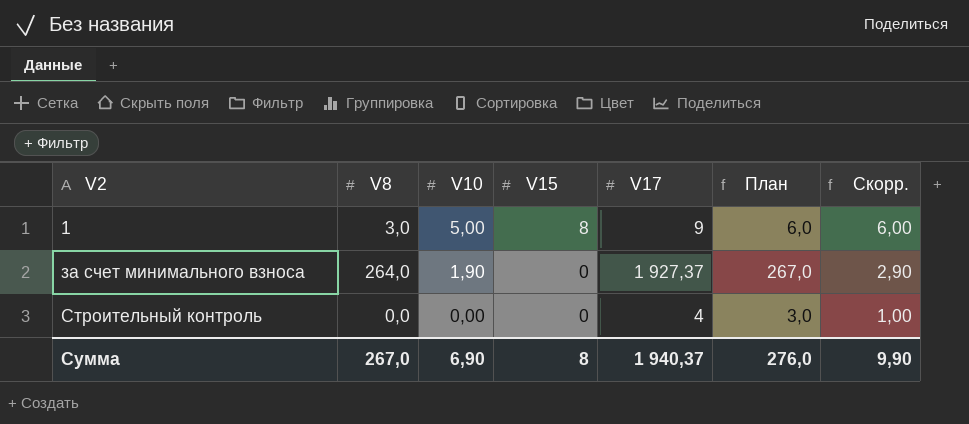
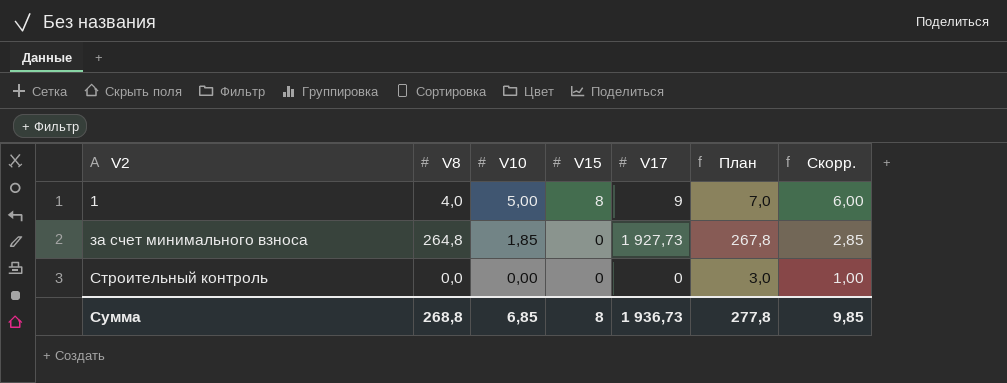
1 | V8: 3,0 -> 4,0
1 | План: 6,0 -> 7,0
за счет минимального взноса | V8: 264,0 -> 264,8
за счет минимального взноса | V10: 1,90 -> 1,85
за счет минимального взноса | V17: 1 927,37 -> 1 927,73
за счет минимального взноса | План: 267,0 -> 267,8
за счет минимального взноса | Скорр.: 2,90 -> 2,85
Строительный контроль | V17: 4 -> 0
Сумма | V8: 267,0 -> 268,8
Сумма | V10: 6,90 -> 6,85
Сумма | V17: 1 940,37 -> 1 936,73
Сумма | План: 276,0 -> 277,8
Сумма | Скорр.: 9,90 -> 9,85

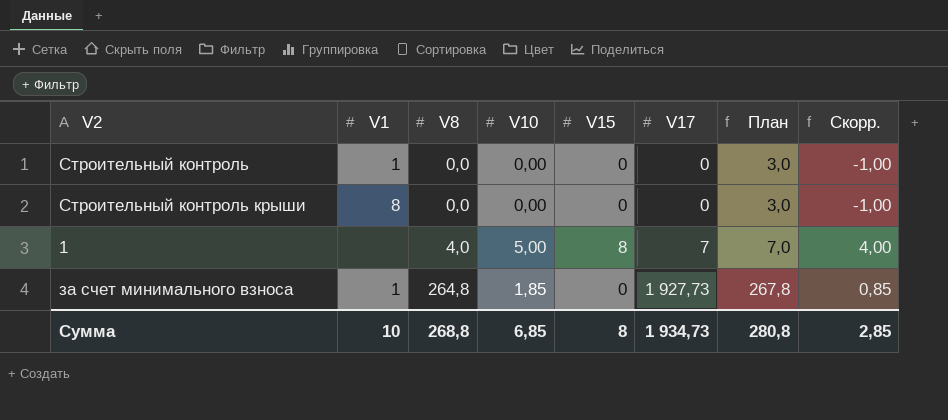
row order: V2 ascending -> V8 ascending
column V1 | position: none -> 2
column Скорр. | formula: [V10] + 1 -> [V10] - 1
row Строительный контроль крыши: none -> 8 | 0,0 | 0,00 | 0 | 0 | 3,0 | -1,00
1 | V17: 9 -> 7
Сумма | V17: 1 936,73 -> 1 934,73
Сумма | План: 277,8 -> 280,8
Сумма | Скорр.: 9,85 -> 2,85

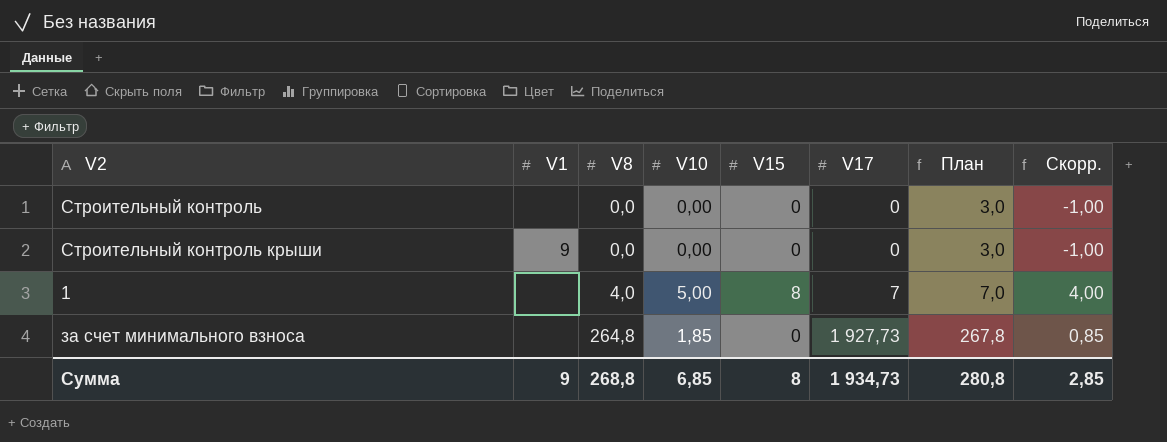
Строительный контроль | V1: 1 -> none
Строительный контроль крыши | V1: 8 -> 9
за счет минимального взноса | V1: 1 -> none
Сумма | V1: 10 -> 9

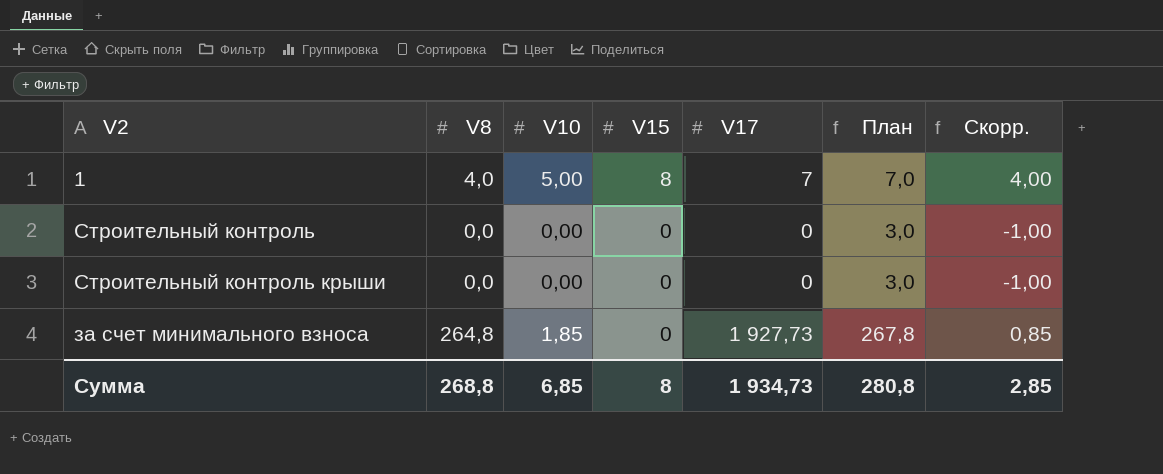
row order: V8 ascending -> V15 descending
column V1 | position: 2 -> none

